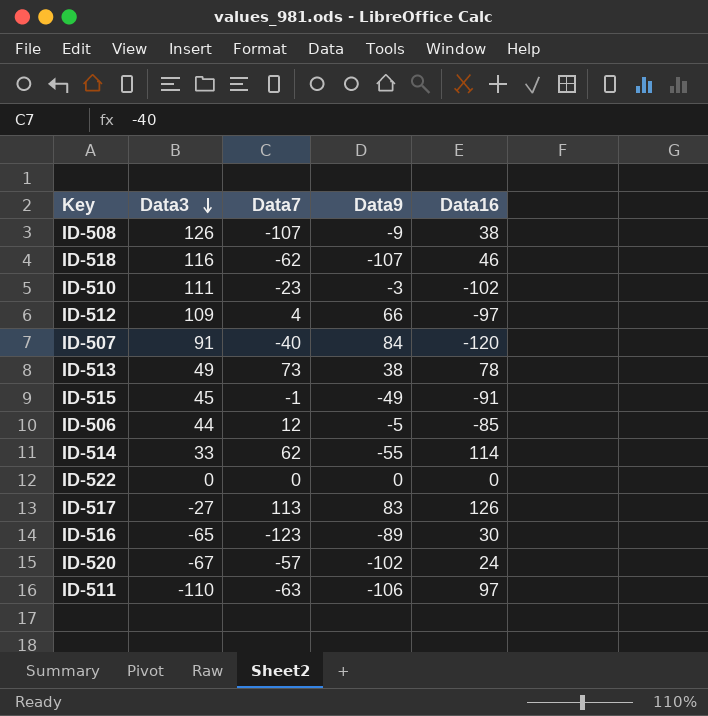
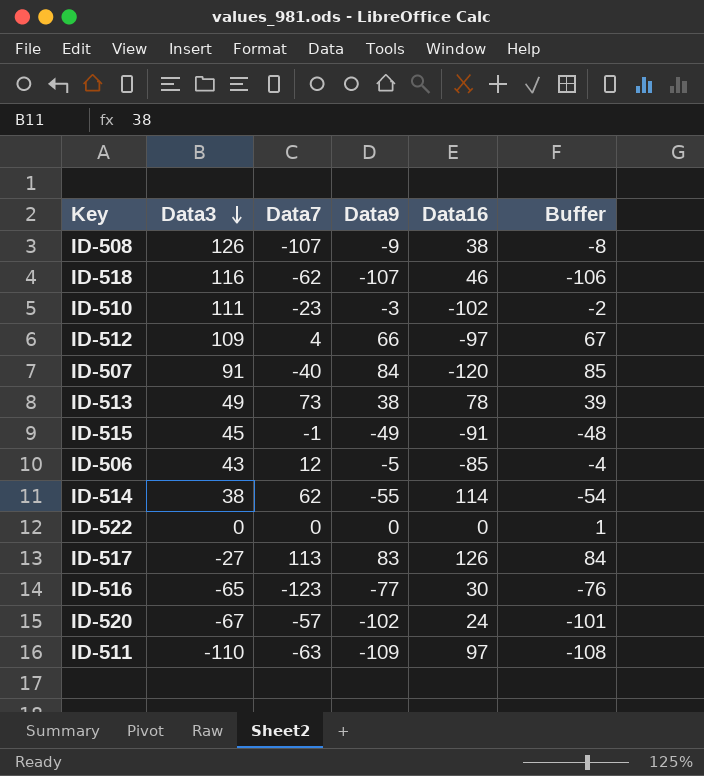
column Buffer | formula: none -> [Data9] + 1
ID-506 | Data3: 44 -> 43
ID-514 | Data3: 33 -> 38
ID-516 | Data9: -89 -> -77
ID-511 | Data9: -106 -> -109

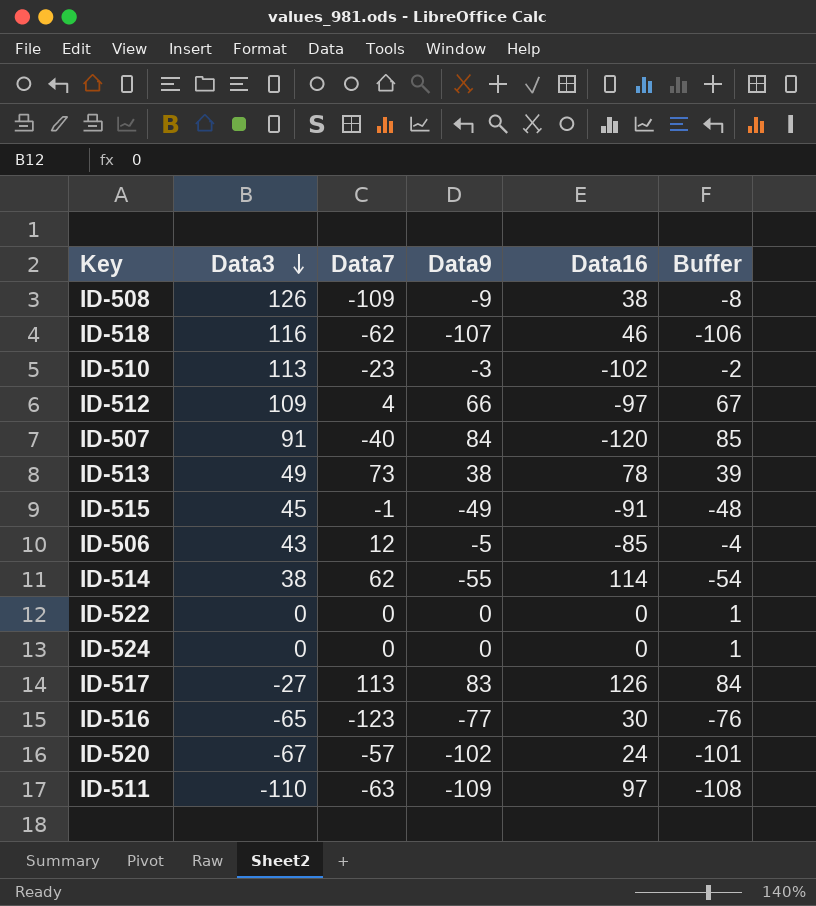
ID-508 | Data7: -107 -> -109
ID-510 | Data3: 111 -> 113
row ID-524: none -> 0 | 0 | 0 | 0 | 1

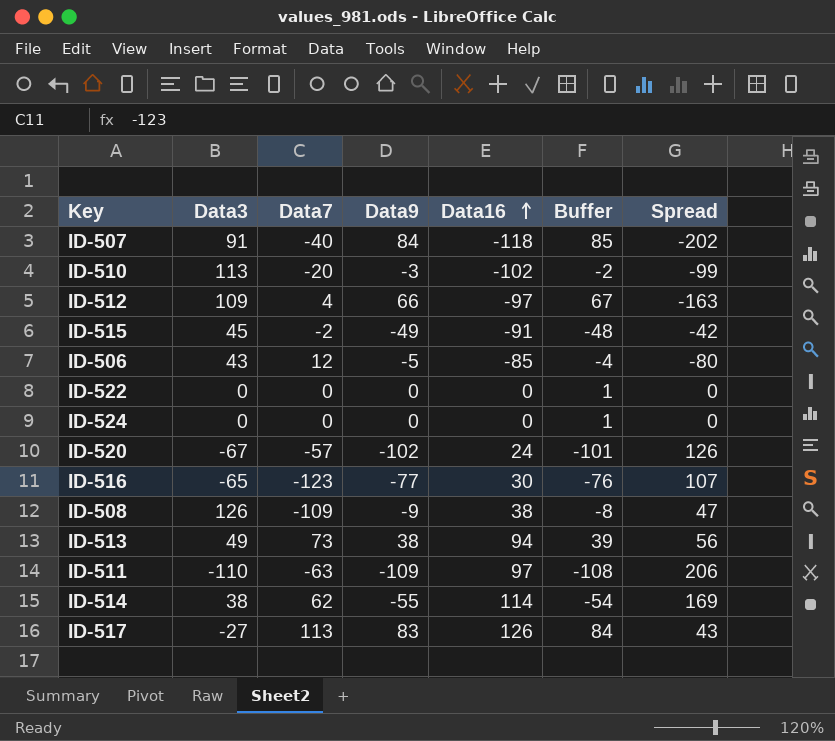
row order: Data3 descending -> Data16 ascending
column Spread | formula: none -> [Data16] - [Data9]
row ID-518: 116 | -62 | -107 | 46 | -106 -> none
ID-507 | Data16: -120 -> -118
ID-510 | Data7: -23 -> -20
ID-515 | Data7: -1 -> -2
ID-513 | Data16: 78 -> 94

